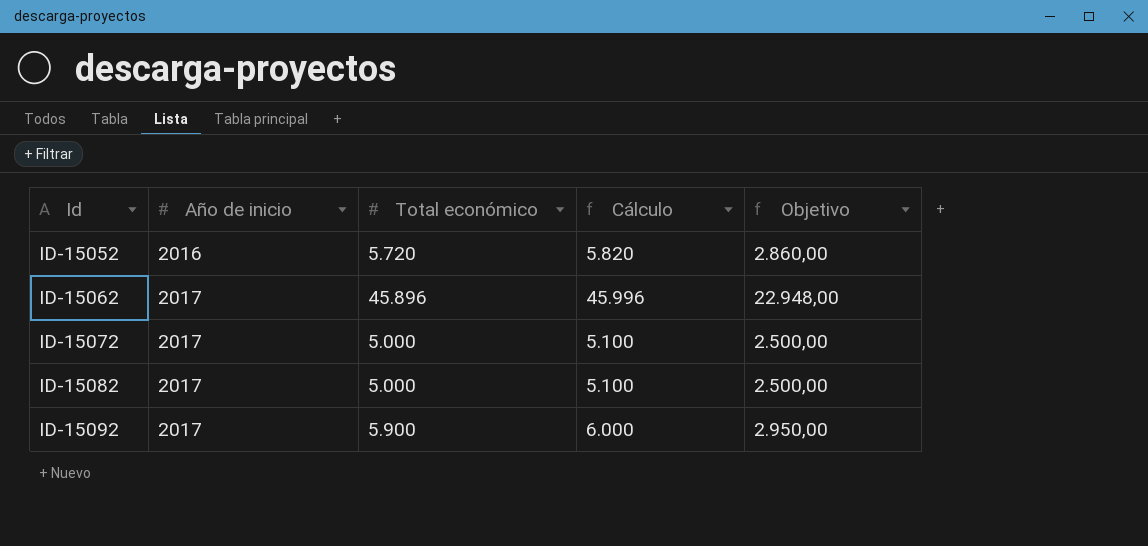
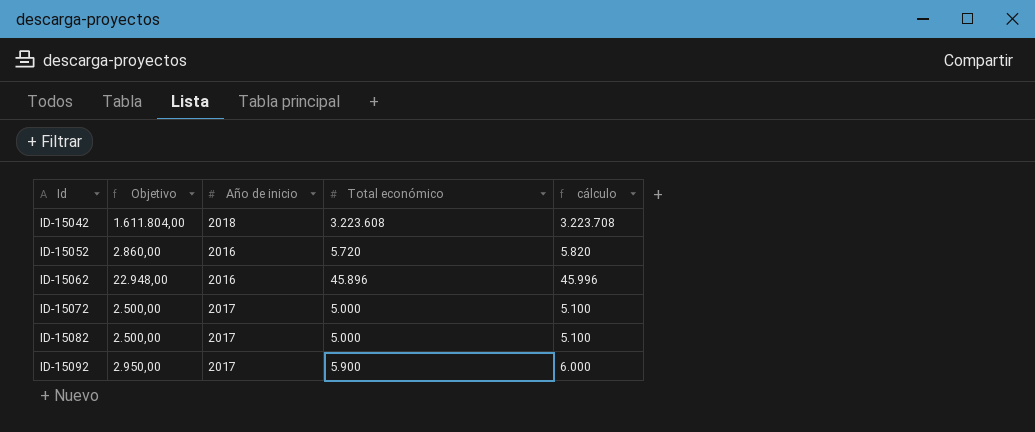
column Objetivo | position: 5 -> 2
column name: Cálculo -> cálculo
row ID-15042: none -> 1.611.804,00 | 2018 | 3.223.608 | 3.223.708
ID-15062 | Año de inicio: 2017 -> 2016

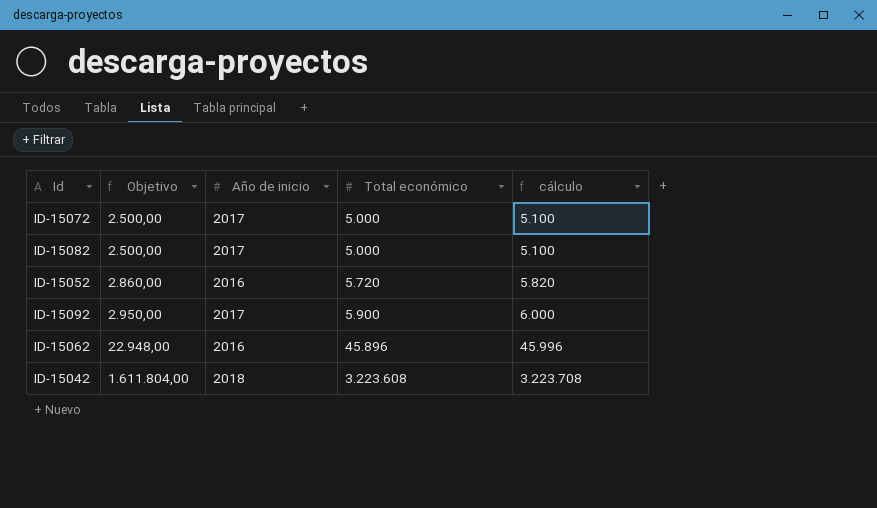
row order: Id ascending -> Objetivo ascending

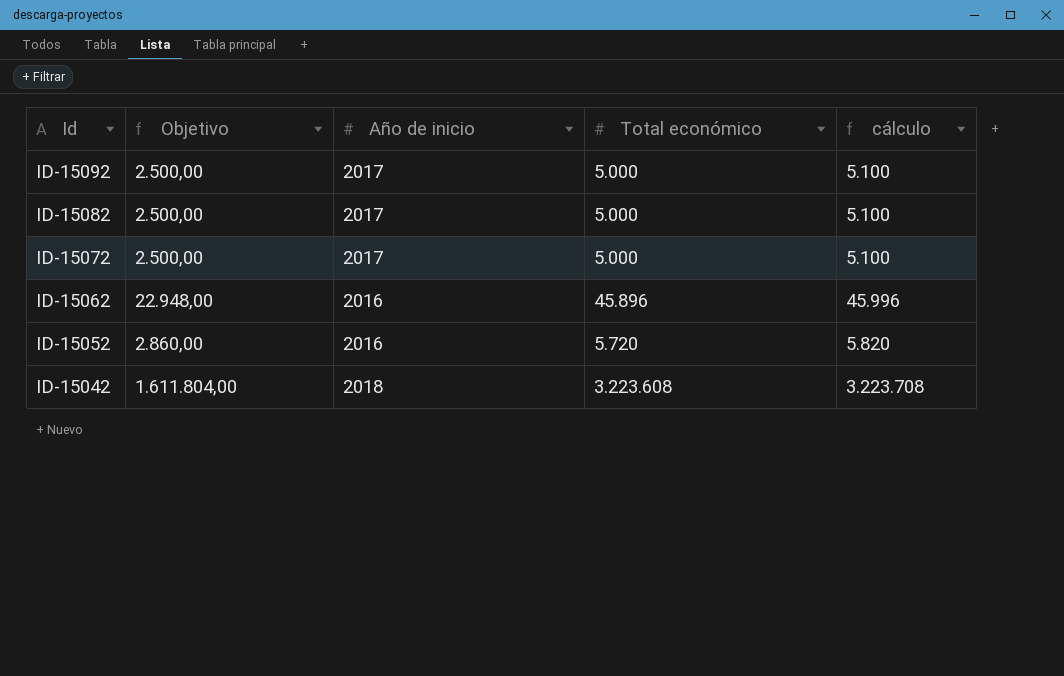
row order: Objetivo ascending -> Id descending
ID-15092 | Objetivo: 2.950,00 -> 2.500,00
ID-15092 | Total económico: 5.900 -> 5.000
ID-15092 | cálculo: 6.000 -> 5.100

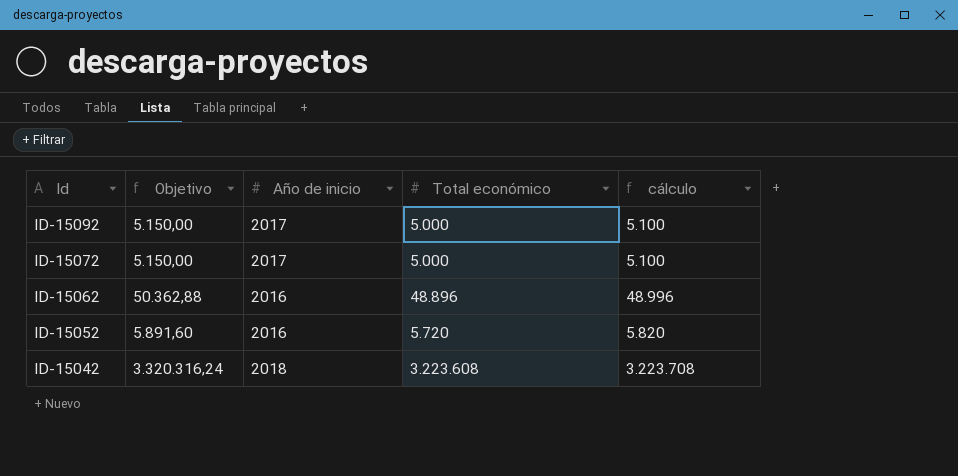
column Objetivo | formula: [Total económico] * 0,5 -> [Total económico] * 1,03
row ID-15082: 2.500,00 | 2017 | 5.000 | 5.100 -> none
ID-15062 | Total económico: 45.896 -> 48.896
ID-15062 | cálculo: 45.996 -> 48.996

